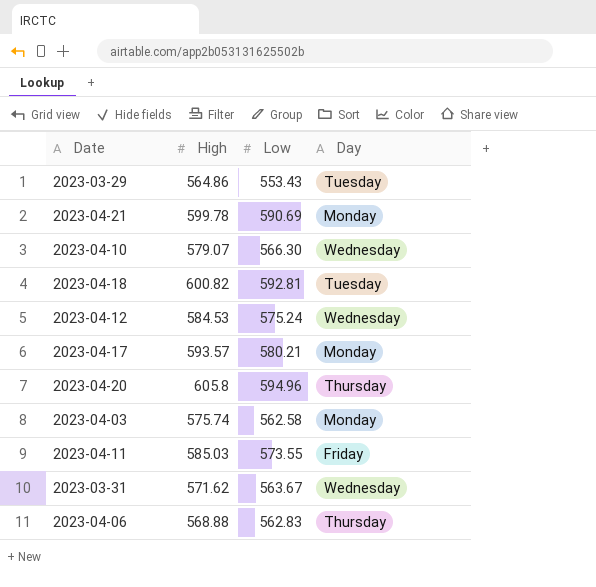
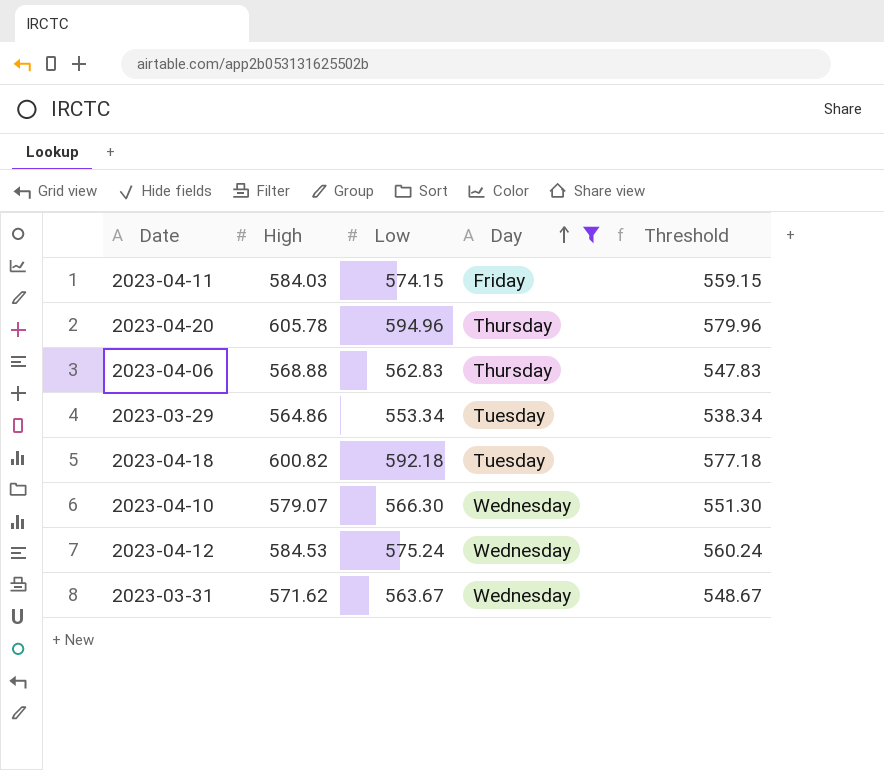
filter: none -> Day != Monday
row order: none -> Day ascending
column Threshold | formula: none -> [Low] - 15
2023-04-11 | High: 585.03 -> 584.03
2023-04-11 | Low: 573.55 -> 574.15
2023-04-20 | High: 605.8 -> 605.78
2023-03-29 | Low: 553.43 -> 553.34
2023-04-18 | Low: 592.81 -> 592.18

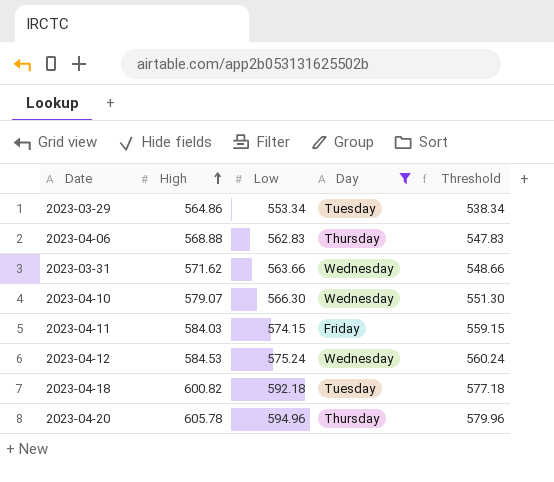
row order: Day ascending -> High ascending
2023-03-31 | Low: 563.67 -> 563.66
2023-03-31 | Threshold: 548.67 -> 548.66

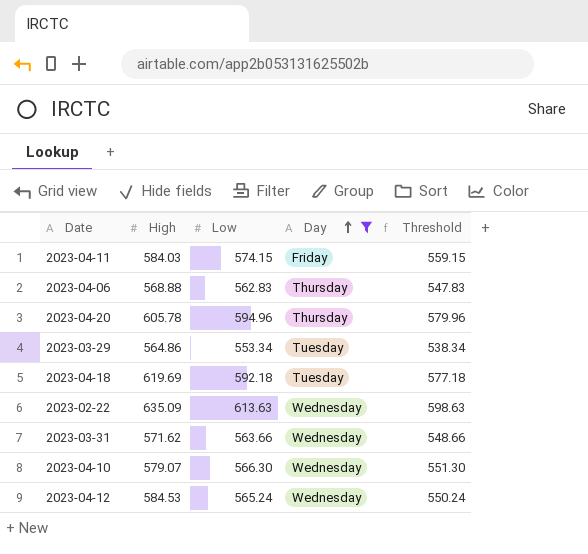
row order: High ascending -> Day ascending
2023-04-18 | High: 600.82 -> 619.69
row 2023-02-22: none -> 635.09 | 613.63 | Wednesday | 598.63
2023-04-12 | Low: 575.24 -> 565.24
2023-04-12 | Threshold: 560.24 -> 550.24

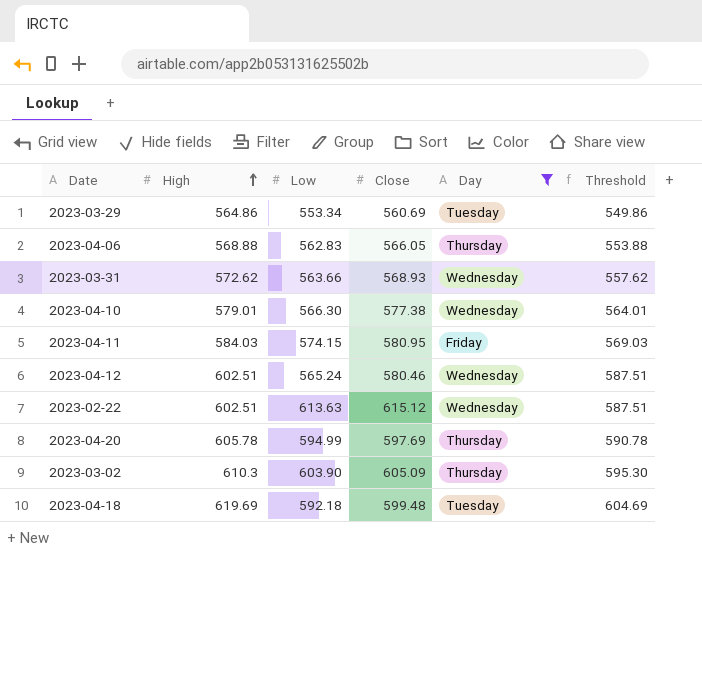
row order: Day ascending -> High ascending
column Close | position: none -> 4
column Threshold | formula: [Low] - 15 -> [High] - 15
2023-03-31 | High: 571.62 -> 572.62
2023-04-10 | High: 579.07 -> 579.01
2023-04-12 | High: 584.53 -> 602.51
2023-02-22 | High: 635.09 -> 602.51
2023-04-20 | Low: 594.96 -> 594.99
row 2023-03-02: none -> 610.3 | 603.90 | 605.09 | Thursday | 595.30

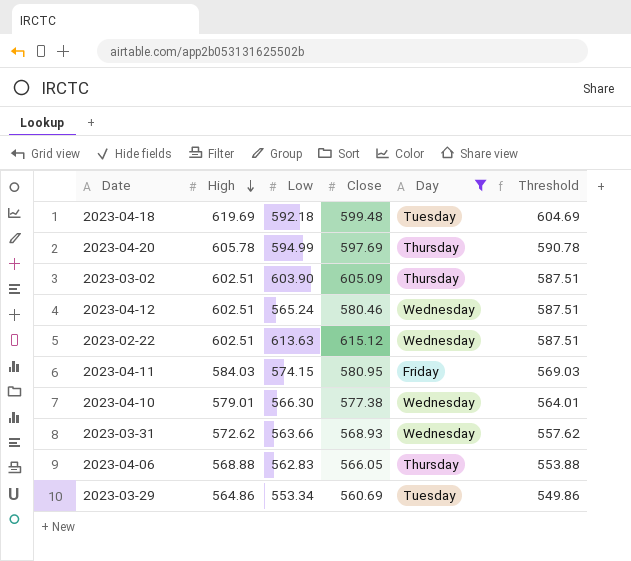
row order: High ascending -> High descending
2023-03-02 | High: 610.3 -> 602.51
2023-03-02 | Threshold: 595.30 -> 587.51

